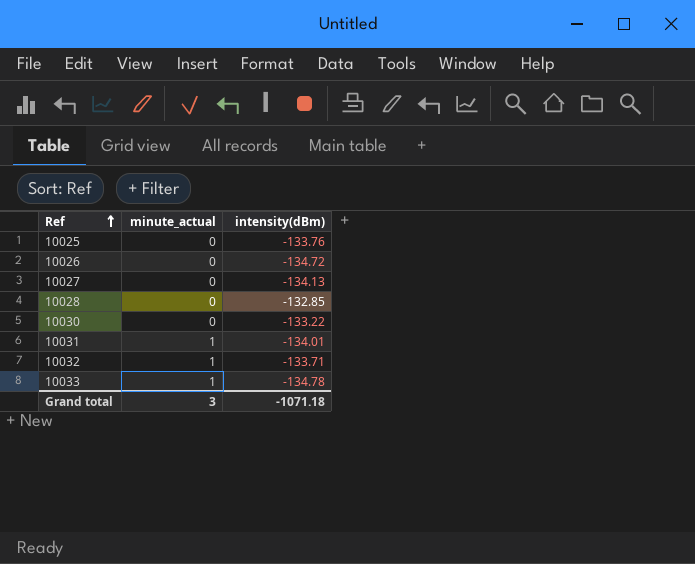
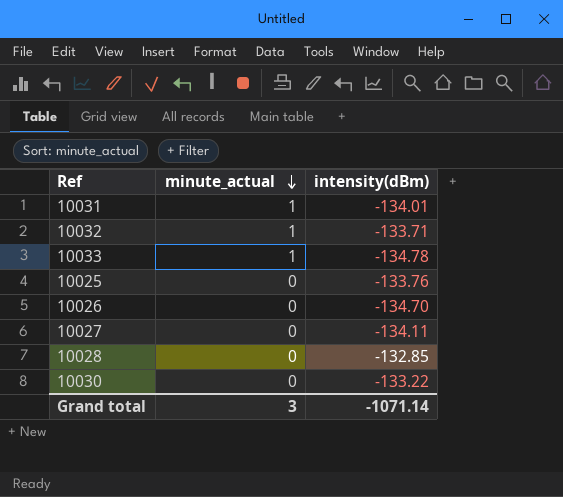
row order: Ref ascending -> minute_actual descending
10026 | intensity(dBm): -134.72 -> -134.70
10027 | intensity(dBm): -134.13 -> -134.11
Grand total | intensity(dBm): -1071.18 -> -1071.14

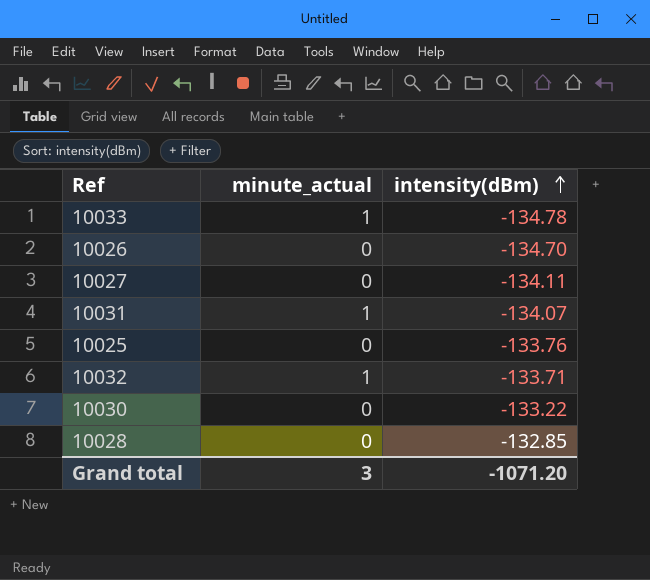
row order: minute_actual descending -> intensity(dBm) ascending
10031 | intensity(dBm): -134.01 -> -134.07
Grand total | intensity(dBm): -1071.14 -> -1071.20

